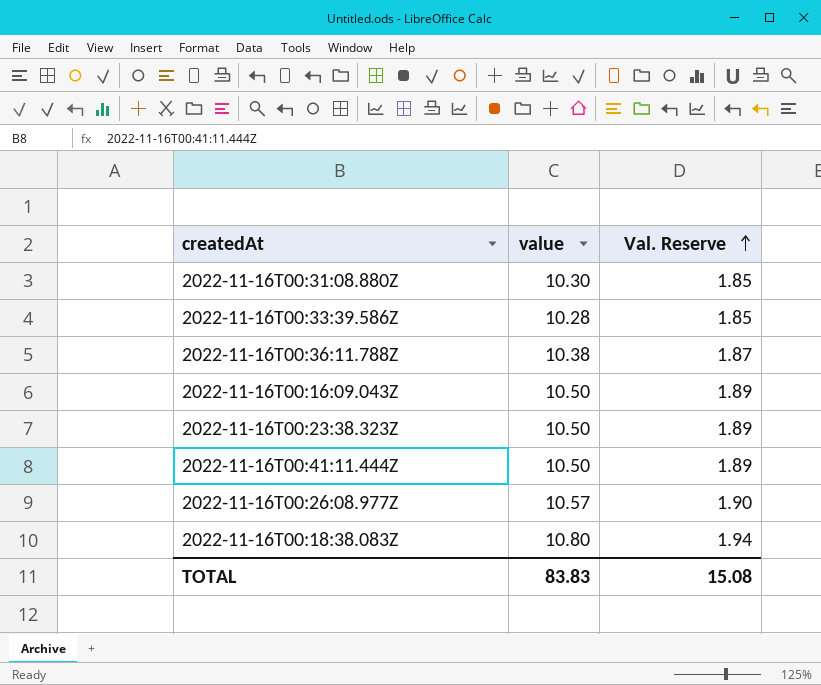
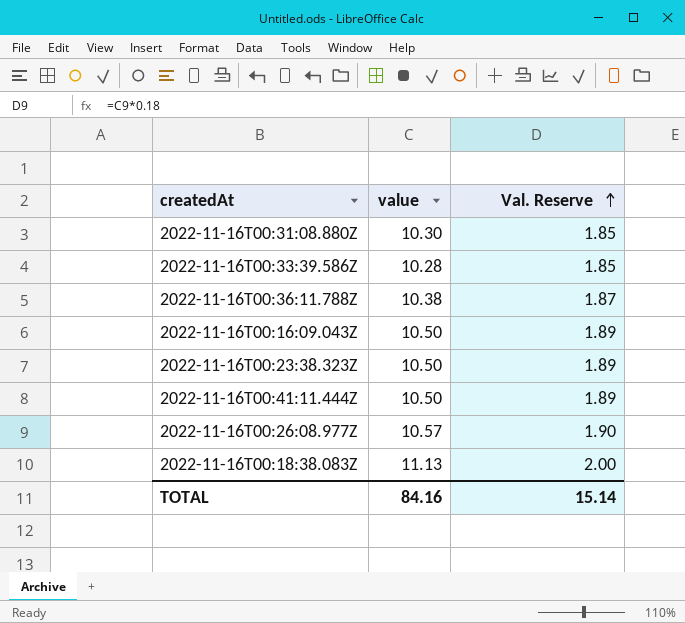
2022-11-16T00:18:38.083Z | value: 10.80 -> 11.13
2022-11-16T00:18:38.083Z | Val. Reserve: 1.94 -> 2.00
TOTAL | value: 83.83 -> 84.16
TOTAL | Val. Reserve: 15.08 -> 15.14

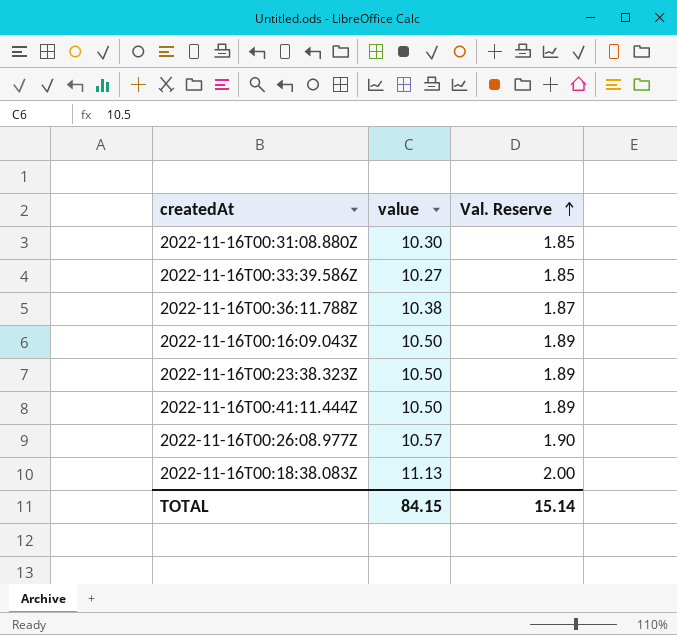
2022-11-16T00:33:39.586Z | value: 10.28 -> 10.27
TOTAL | value: 84.16 -> 84.15

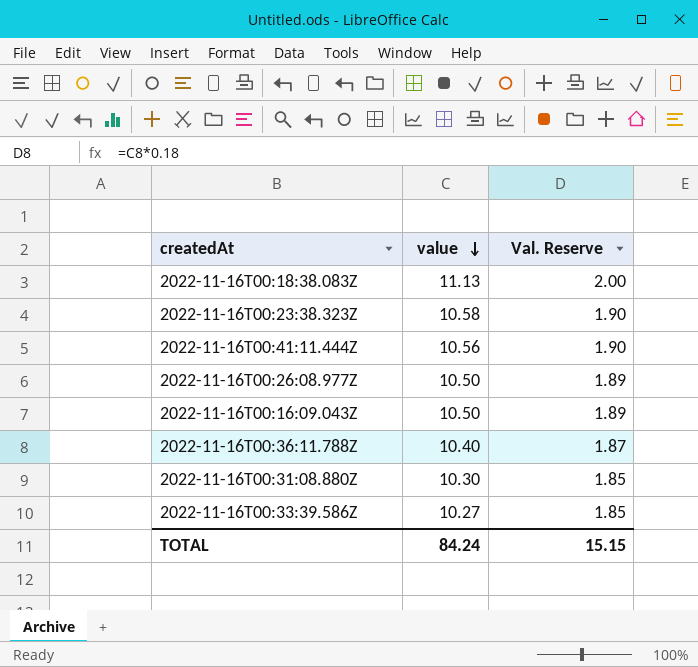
row order: Val. Reserve ascending -> value descending
2022-11-16T00:23:38.323Z | value: 10.50 -> 10.58
2022-11-16T00:23:38.323Z | Val. Reserve: 1.89 -> 1.90
2022-11-16T00:41:11.444Z | value: 10.50 -> 10.56
2022-11-16T00:41:11.444Z | Val. Reserve: 1.89 -> 1.90
2022-11-16T00:26:08.977Z | value: 10.57 -> 10.50
2022-11-16T00:26:08.977Z | Val. Reserve: 1.90 -> 1.89
2022-11-16T00:36:11.788Z | value: 10.38 -> 10.40
TOTAL | value: 84.15 -> 84.24
TOTAL | Val. Reserve: 15.14 -> 15.15

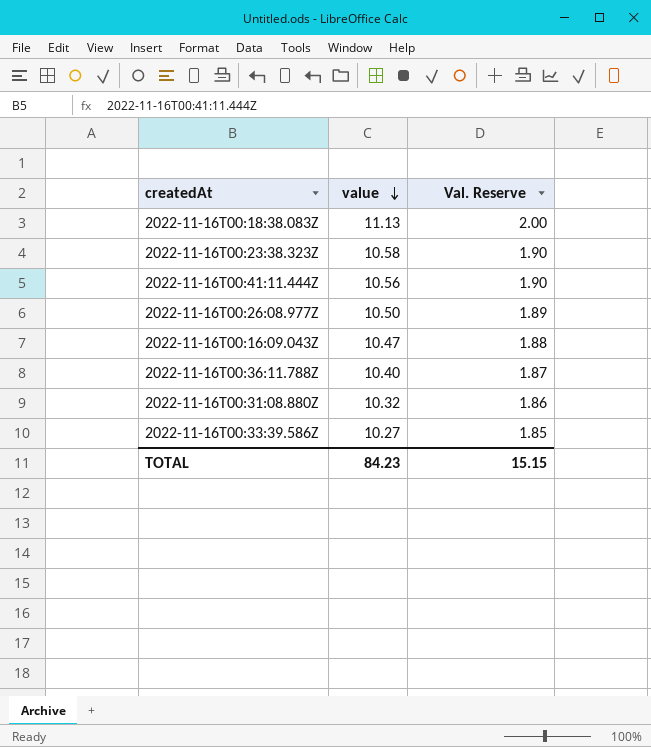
2022-11-16T00:16:09.043Z | value: 10.50 -> 10.47
2022-11-16T00:16:09.043Z | Val. Reserve: 1.89 -> 1.88
2022-11-16T00:31:08.880Z | value: 10.30 -> 10.32
2022-11-16T00:31:08.880Z | Val. Reserve: 1.85 -> 1.86
TOTAL | value: 84.24 -> 84.23

